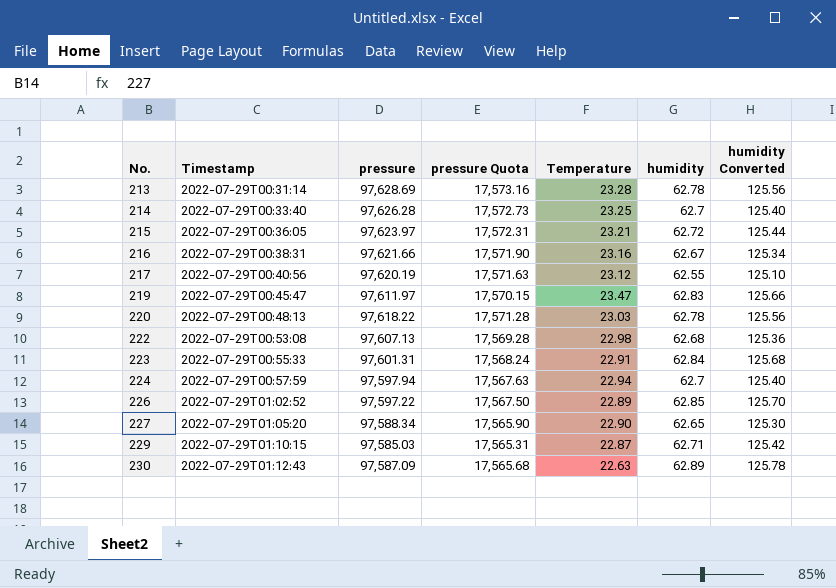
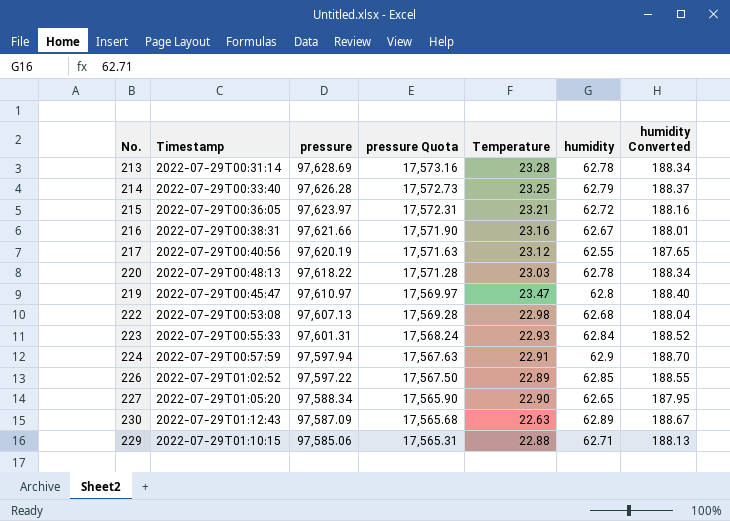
row order: No. ascending -> pressure descending
column humidity Converted | formula: [humidity] * 2 -> [humidity] * 3
214 | humidity: 62.7 -> 62.79
219 | pressure: 97,611.97 -> 97,610.97
219 | pressure Quota: 17,570.15 -> 17,569.97
219 | humidity: 62.83 -> 62.8
223 | Temperature: 22.91 -> 22.93
224 | Temperature: 22.94 -> 22.91
224 | humidity: 62.7 -> 62.9
229 | pressure: 97,585.03 -> 97,585.06
229 | Temperature: 22.87 -> 22.88

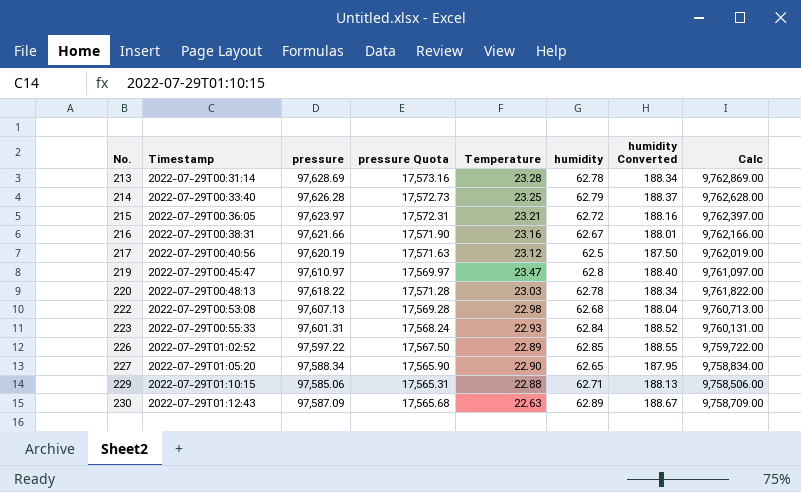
row order: pressure descending -> No. ascending
column Calc | formula: none -> [pressure] * 100
row 224: 2022-07-29T00:57:59 | 97,597.94 | 17,567.63 | 22.91 | 62.9 | 188.70 -> none
217 | humidity: 62.55 -> 62.5
217 | humidity Converted: 187.65 -> 187.50

